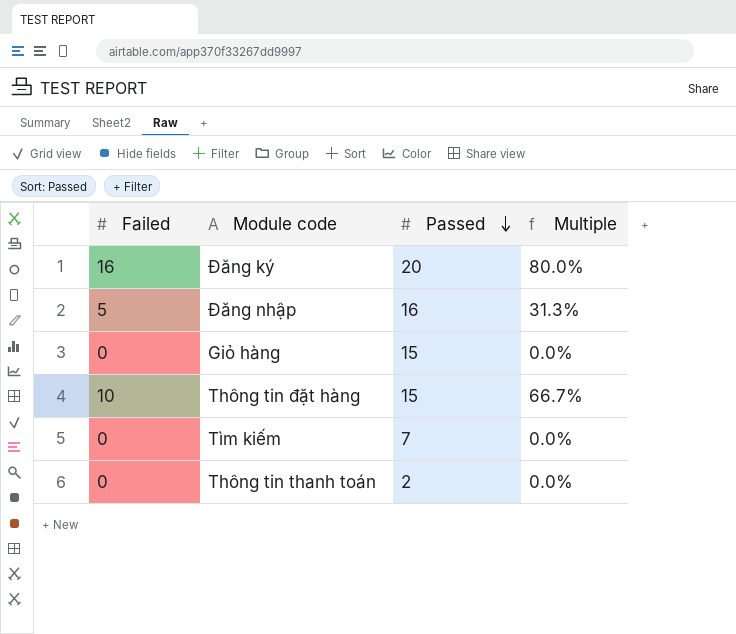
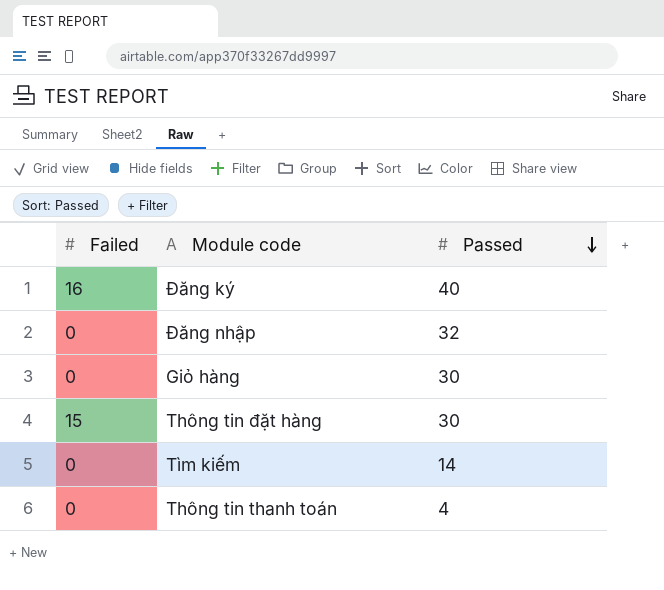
column Multiple | formula: [Failed] / [Passed] -> none
Đăng ký | Passed: 20 -> 40
Đăng nhập | Failed: 5 -> 0
Đăng nhập | Passed: 16 -> 32
Giỏ hàng | Passed: 15 -> 30
Thông tin đặt hàng | Failed: 10 -> 15
Thông tin đặt hàng | Passed: 15 -> 30
Tìm kiếm | Passed: 7 -> 14
Thông tin thanh toán | Passed: 2 -> 4

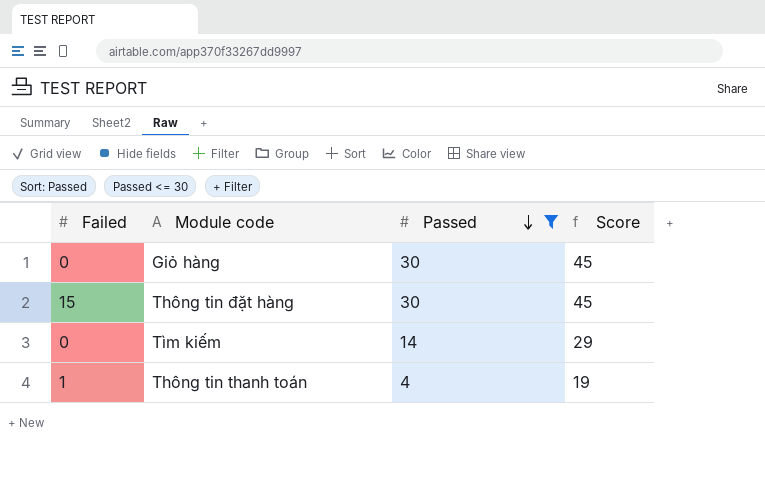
filter: none -> Passed <= 30
column Score | formula: none -> [Passed] + 15
Thông tin thanh toán | Failed: 0 -> 1

